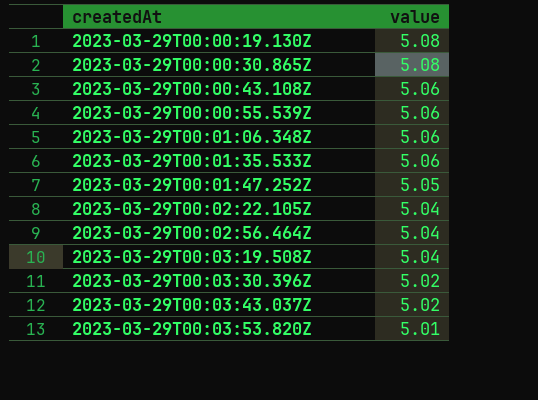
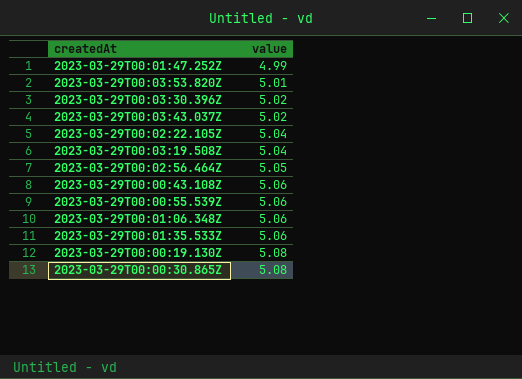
row order: createdAt ascending -> value ascending
2023-03-29T00:01:47.252Z | value: 5.05 -> 4.99
2023-03-29T00:02:56.464Z | value: 5.04 -> 5.05

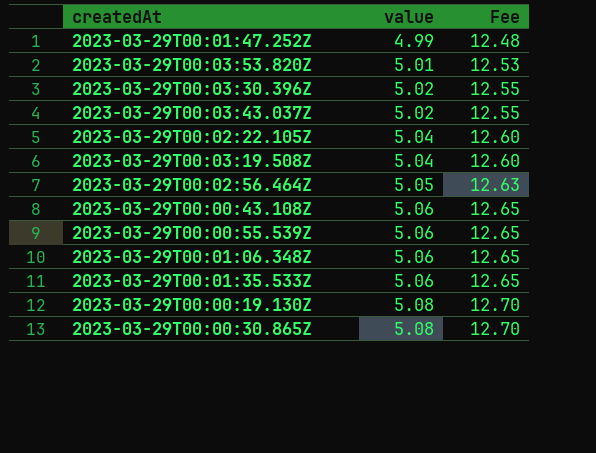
column Fee | formula: none -> [value] * 2.5

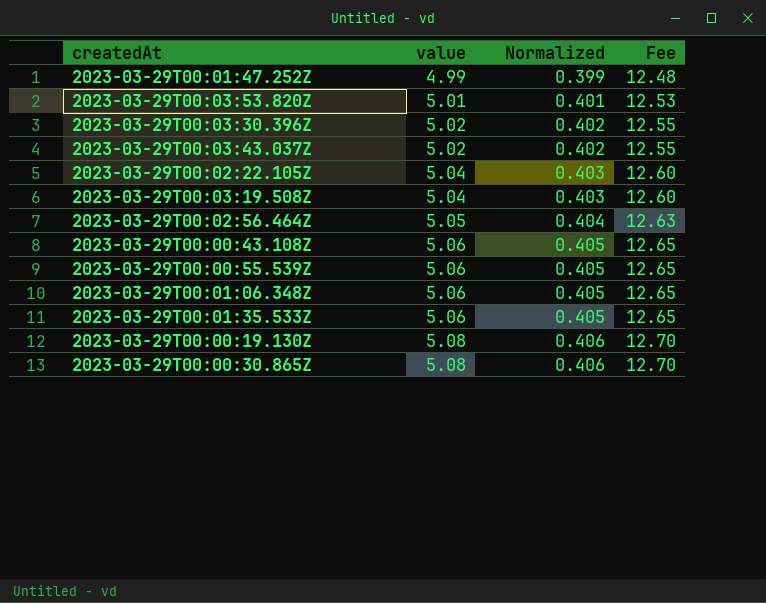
column Normalized | formula: none -> [value] * 0.08

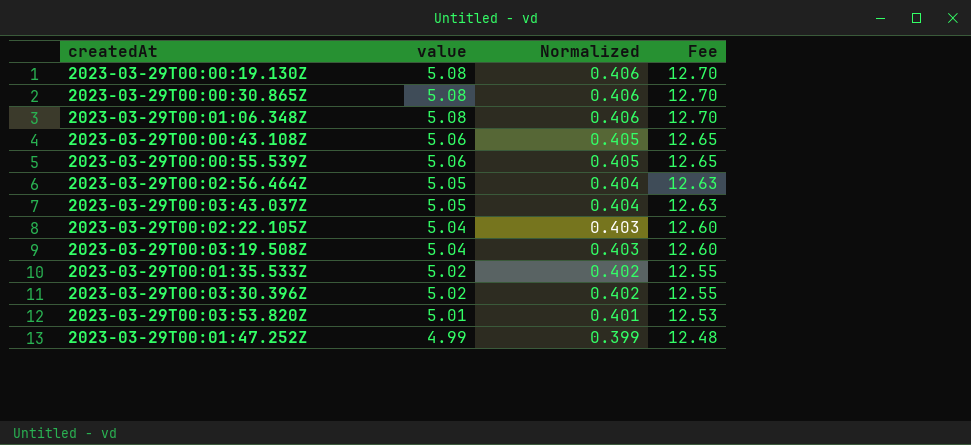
row order: value ascending -> value descending
2023-03-29T00:01:06.348Z | value: 5.06 -> 5.08
2023-03-29T00:01:06.348Z | Normalized: 0.405 -> 0.406
2023-03-29T00:01:06.348Z | Fee: 12.65 -> 12.70
2023-03-29T00:03:43.037Z | value: 5.02 -> 5.05
2023-03-29T00:03:43.037Z | Normalized: 0.402 -> 0.404
2023-03-29T00:03:43.037Z | Fee: 12.55 -> 12.63
2023-03-29T00:01:35.533Z | value: 5.06 -> 5.02
2023-03-29T00:01:35.533Z | Normalized: 0.405 -> 0.402
2023-03-29T00:01:35.533Z | Fee: 12.65 -> 12.55

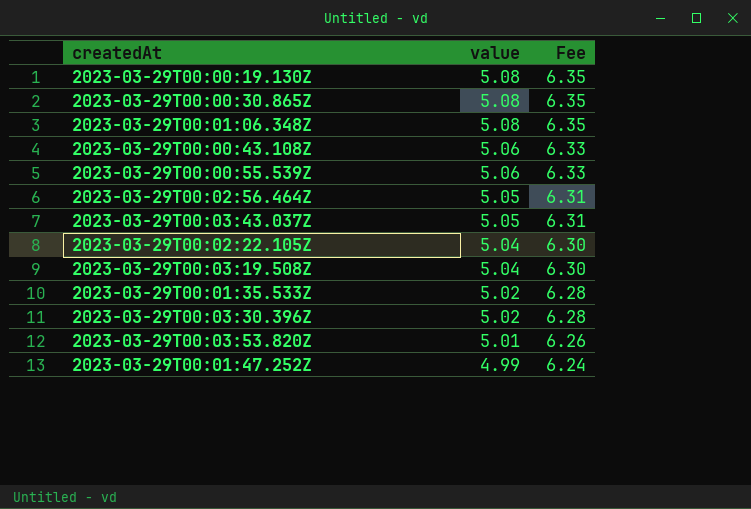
column Normalized | formula: [value] * 0.08 -> none
column Fee | formula: [value] * 2.5 -> [value] * 1.25

